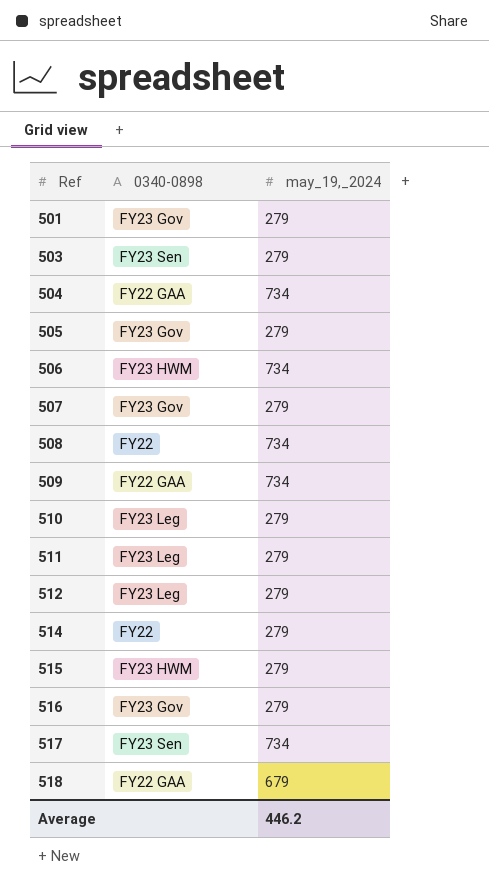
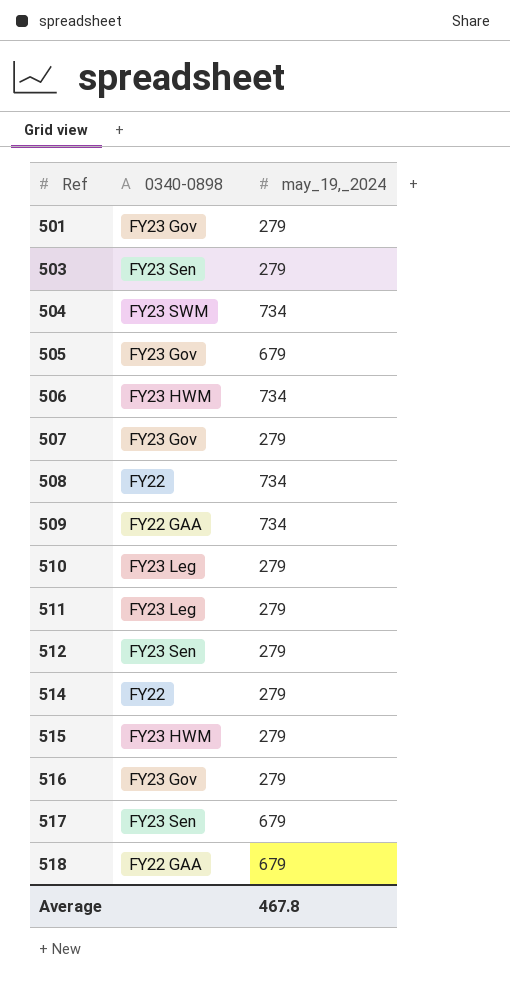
504 | 0340-0898: FY22 GAA -> FY23 SWM
505 | may_19,_2024: 279 -> 679
512 | 0340-0898: FY23 Leg -> FY23 Sen
517 | may_19,_2024: 734 -> 679
Average | may_19,_2024: 446.2 -> 467.8

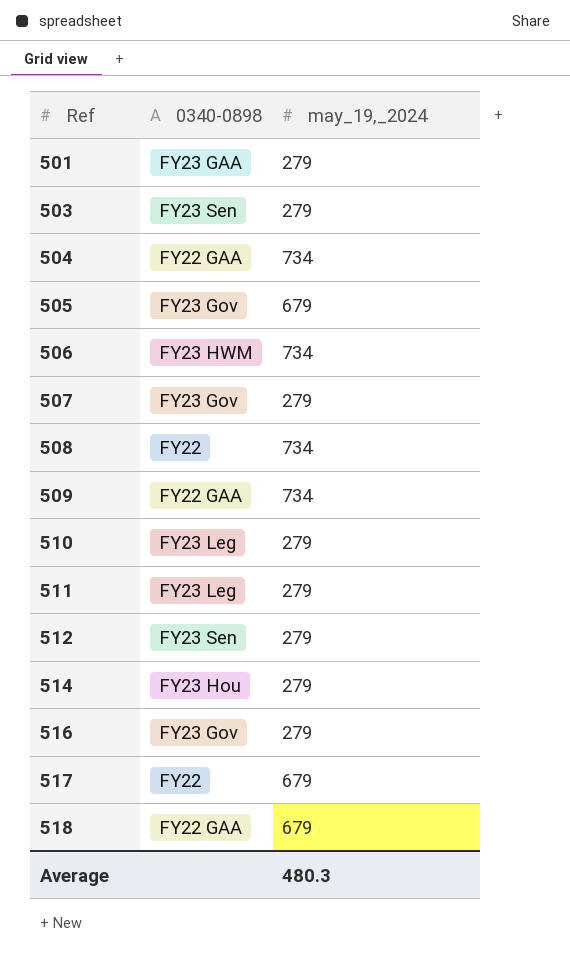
row 515: FY23 HWM | 279 -> none
501 | 0340-0898: FY23 Gov -> FY23 GAA
504 | 0340-0898: FY23 SWM -> FY22 GAA
514 | 0340-0898: FY22 -> FY23 Hou
517 | 0340-0898: FY23 Sen -> FY22
Average | may_19,_2024: 467.8 -> 480.3

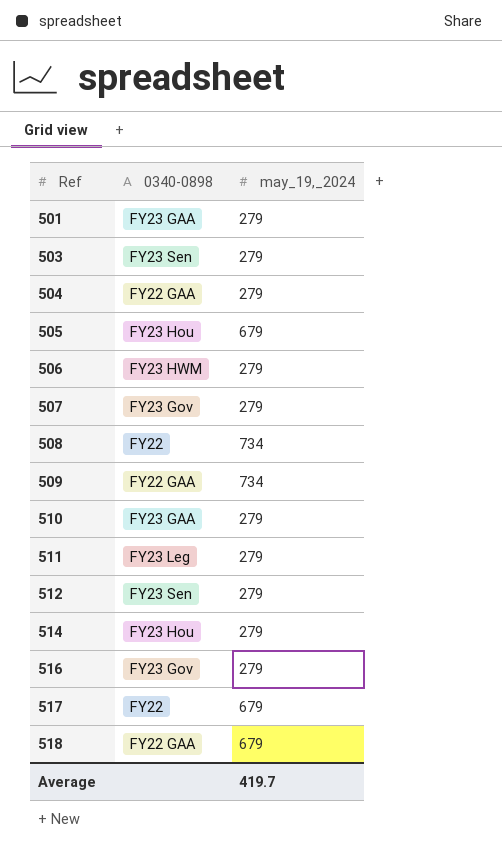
504 | may_19,_2024: 734 -> 279
505 | 0340-0898: FY23 Gov -> FY23 Hou
506 | may_19,_2024: 734 -> 279
510 | 0340-0898: FY23 Leg -> FY23 GAA
Average | may_19,_2024: 480.3 -> 419.7

